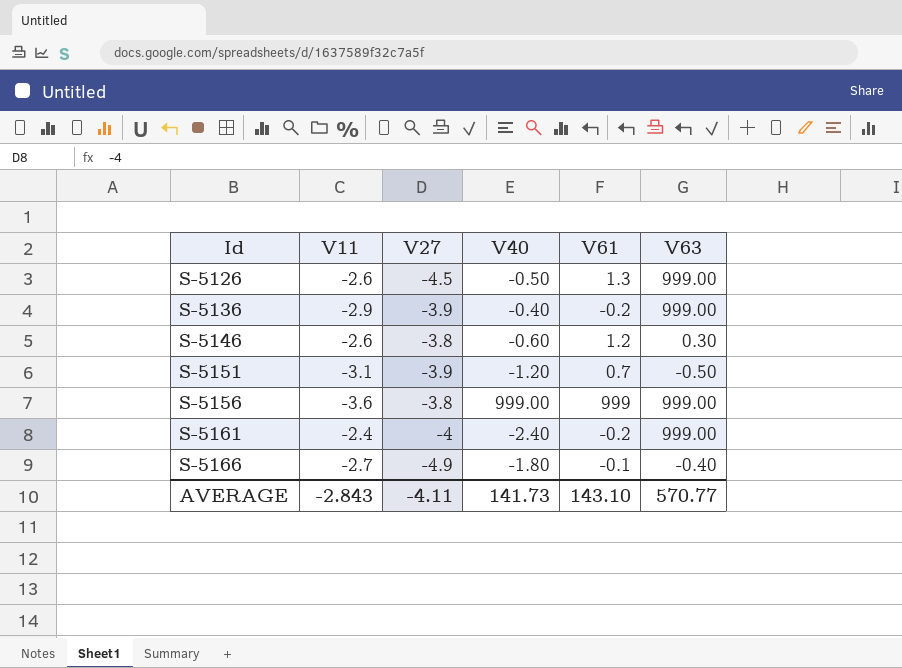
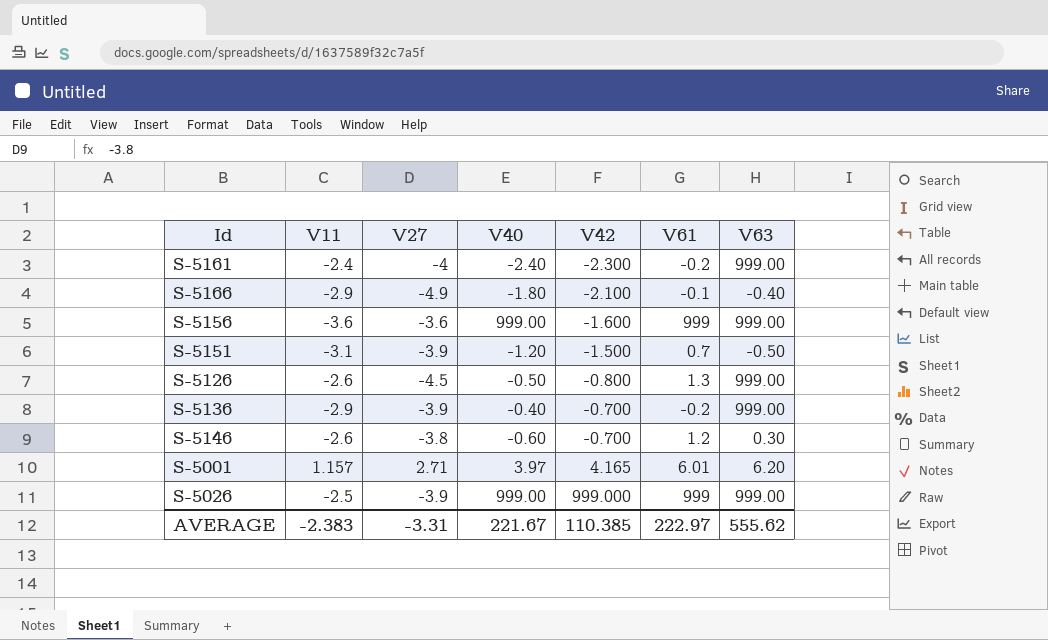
row order: Id ascending -> V42 ascending
column V42 | position: none -> 5
S-5166 | V11: -2.7 -> -2.9
S-5156 | V27: -3.8 -> -3.6
row S-5001: none -> 1.157 | 2.71 | 3.97 | 4.165 | 6.01 | 6.20
row S-5026: none -> -2.5 | -3.9 | 999.00 | 999.000 | 999 | 999.00
AVERAGE | V11: -2.843 -> -2.383
AVERAGE | V27: -4.11 -> -3.31
AVERAGE | V40: 141.73 -> 221.67
AVERAGE | V61: 143.10 -> 222.97
AVERAGE | V63: 570.77 -> 555.62

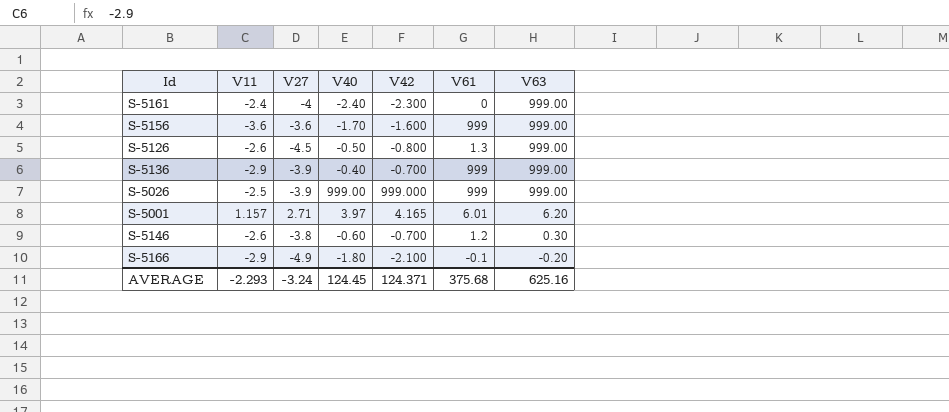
row order: V42 ascending -> V63 descending
row S-5151: -3.1 | -3.9 | -1.20 | -1.500 | 0.7 | -0.50 -> none
S-5161 | V61: -0.2 -> 0
S-5156 | V40: 999.00 -> -1.70
S-5136 | V61: -0.2 -> 999
S-5166 | V63: -0.40 -> -0.20
AVERAGE | V11: -2.383 -> -2.293
AVERAGE | V27: -3.31 -> -3.24
AVERAGE | V40: 221.67 -> 124.45
AVERAGE | V42: 110.385 -> 124.371
AVERAGE | V61: 222.97 -> 375.68
AVERAGE | V63: 555.62 -> 625.16

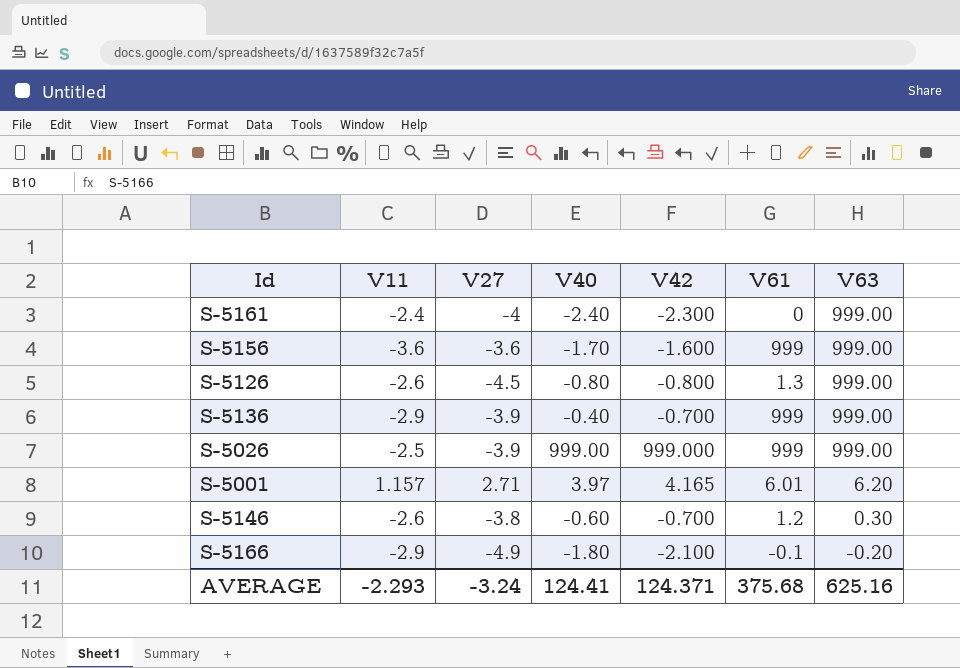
S-5126 | V40: -0.50 -> -0.80
AVERAGE | V40: 124.45 -> 124.41

